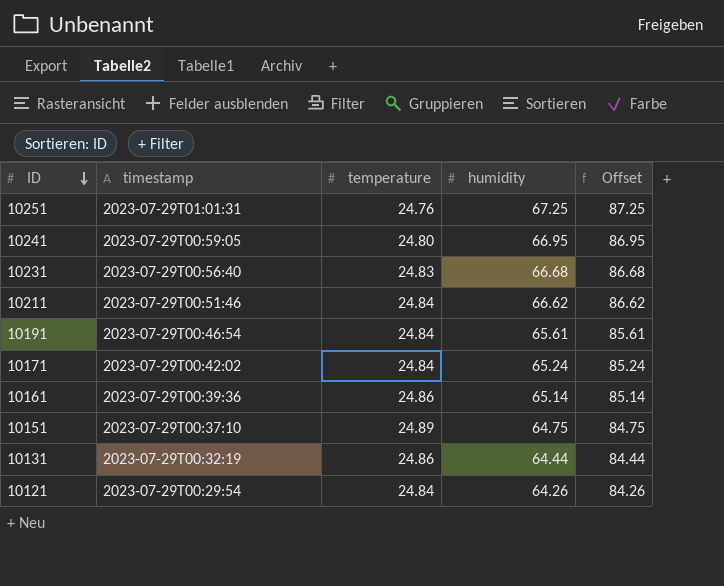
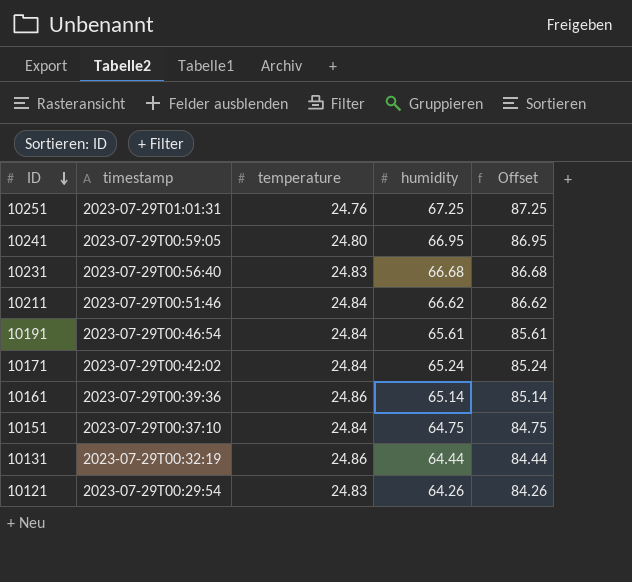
10151 | temperature: 24.89 -> 24.84
10121 | temperature: 24.84 -> 24.83

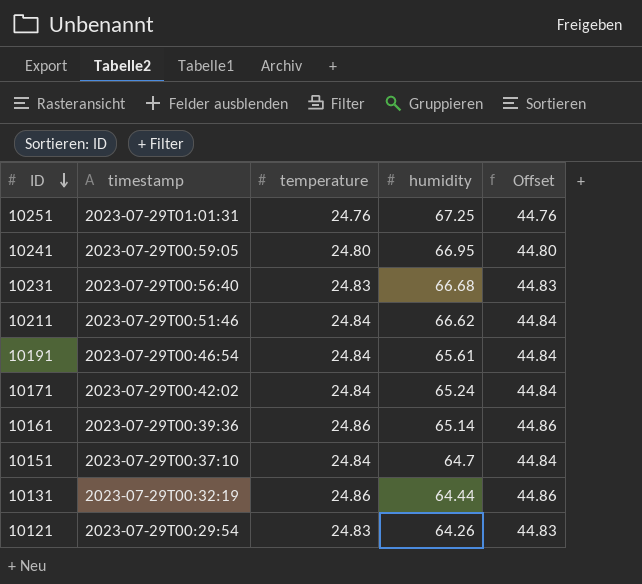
column Offset | formula: [humidity] + 20 -> [temperature] + 20
10151 | humidity: 64.75 -> 64.7

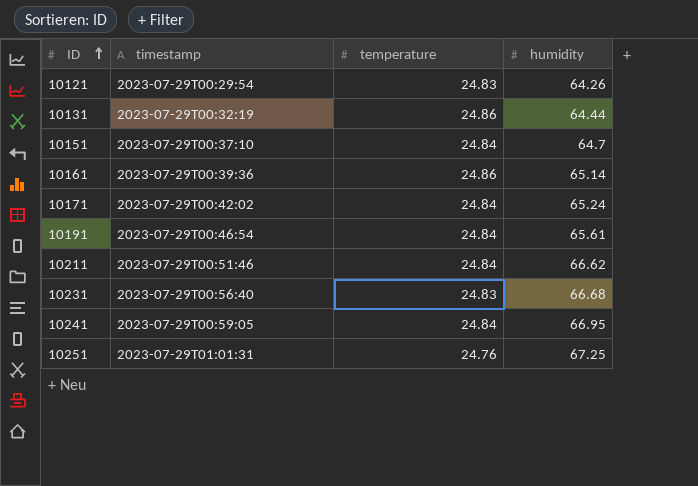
row order: ID descending -> ID ascending
column Offset | formula: [temperature] + 20 -> none
10241 | temperature: 24.80 -> 24.84

